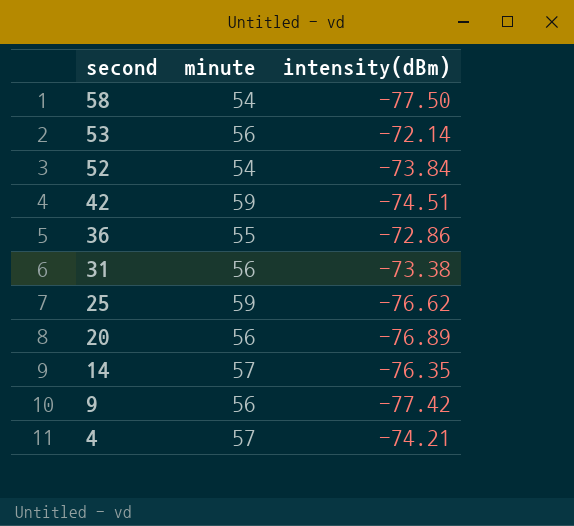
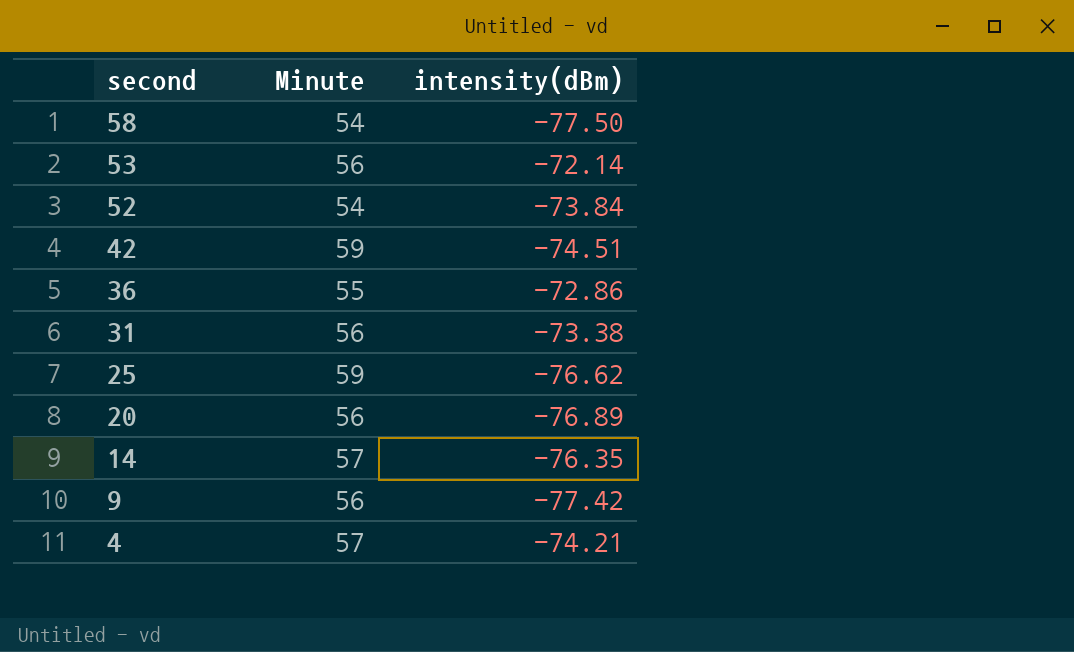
column name: minute -> Minute

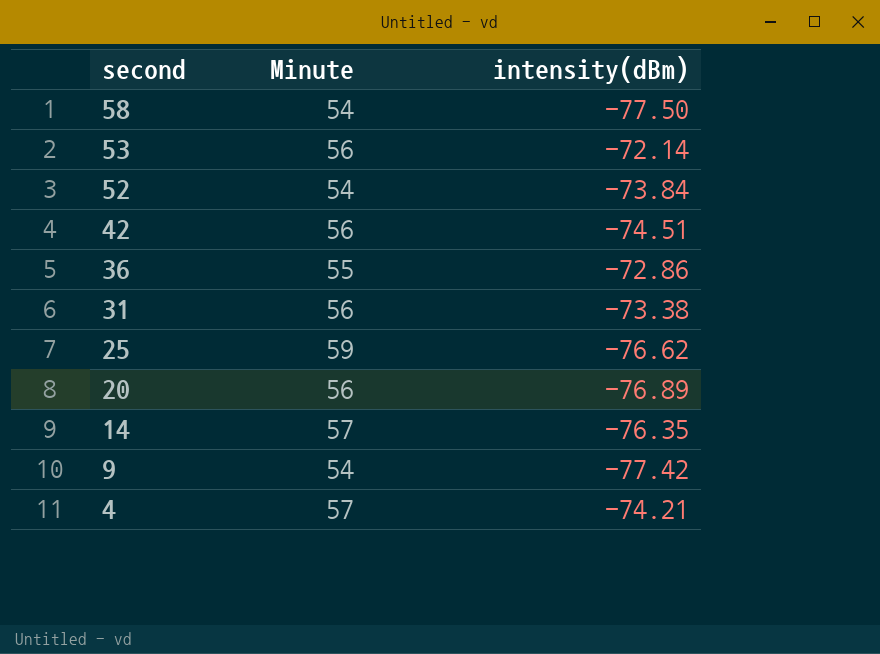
42 | Minute: 59 -> 56
9 | Minute: 56 -> 54

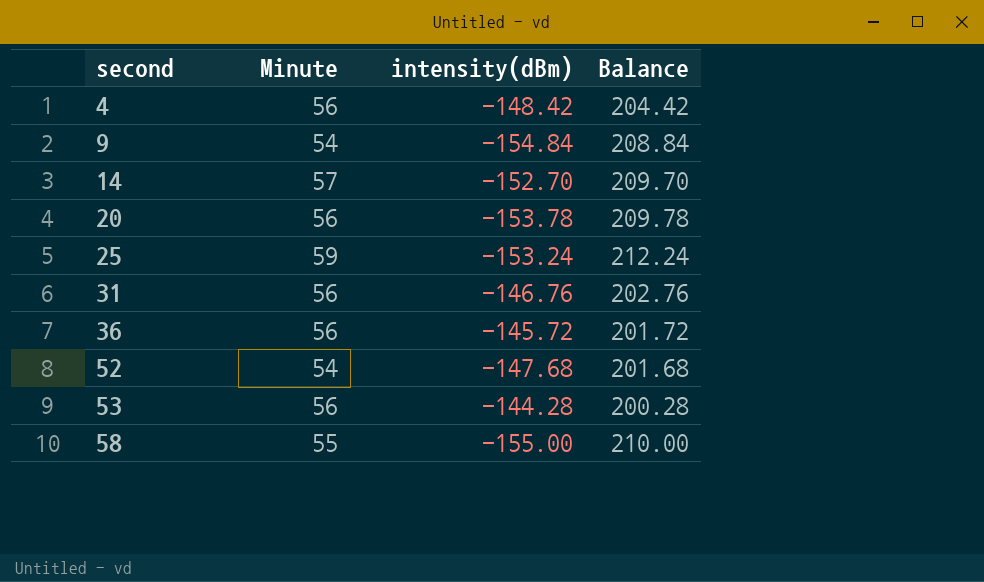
row order: second descending -> second ascending
column Balance | formula: none -> [Minute] - [intensity(dBm)]
row 42: 56 | -74.51 -> none
4 | Minute: 57 -> 56
4 | intensity(dBm): -74.21 -> -148.42
9 | intensity(dBm): -77.42 -> -154.84
14 | intensity(dBm): -76.35 -> -152.70
20 | intensity(dBm): -76.89 -> -153.78
25 | intensity(dBm): -76.62 -> -153.24
31 | intensity(dBm): -73.38 -> -146.76
36 | Minute: 55 -> 56
36 | intensity(dBm): -72.86 -> -145.72
52 | intensity(dBm): -73.84 -> -147.68
53 | intensity(dBm): -72.14 -> -144.28
58 | Minute: 54 -> 55
58 | intensity(dBm): -77.50 -> -155.00

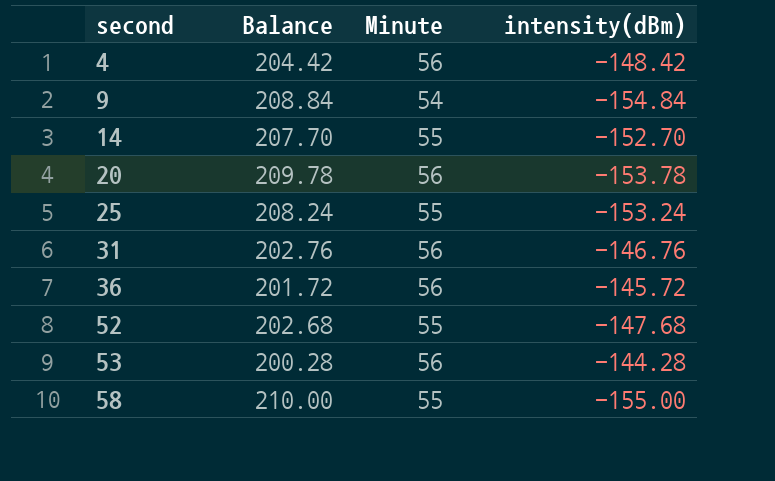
column Balance | position: 4 -> 2
14 | Balance: 209.70 -> 207.70
14 | Minute: 57 -> 55
25 | Balance: 212.24 -> 208.24
25 | Minute: 59 -> 55
52 | Balance: 201.68 -> 202.68
52 | Minute: 54 -> 55

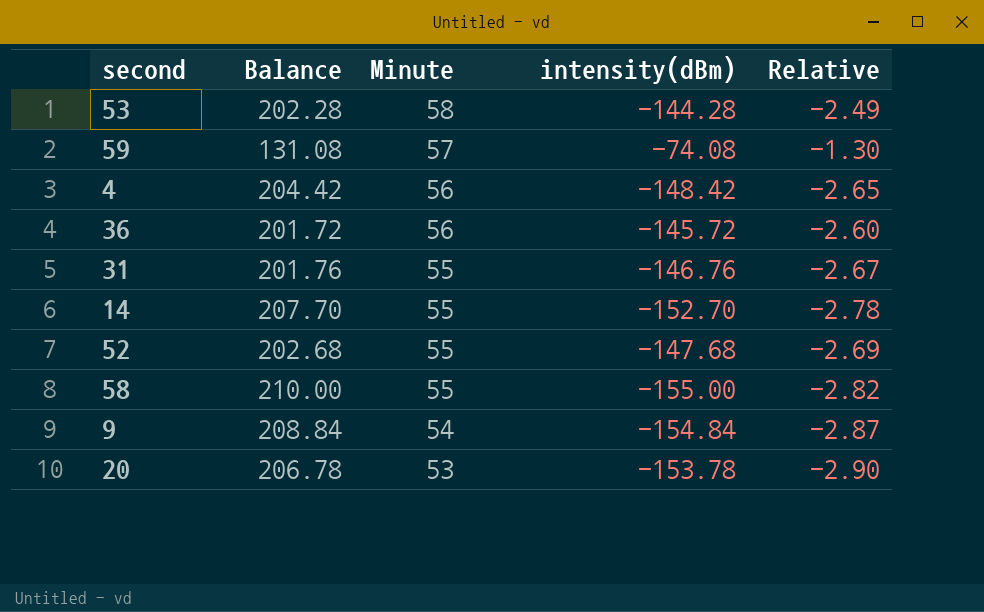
row order: second ascending -> Minute descending
column Relative | formula: none -> [intensity(dBm)] / [Minute]
row 25: 208.24 | 55 | -153.24 -> none
53 | Balance: 200.28 -> 202.28
53 | Minute: 56 -> 58
row 59: none -> 131.08 | 57 | -74.08 | -1.30
31 | Balance: 202.76 -> 201.76
31 | Minute: 56 -> 55
20 | Balance: 209.78 -> 206.78
20 | Minute: 56 -> 53

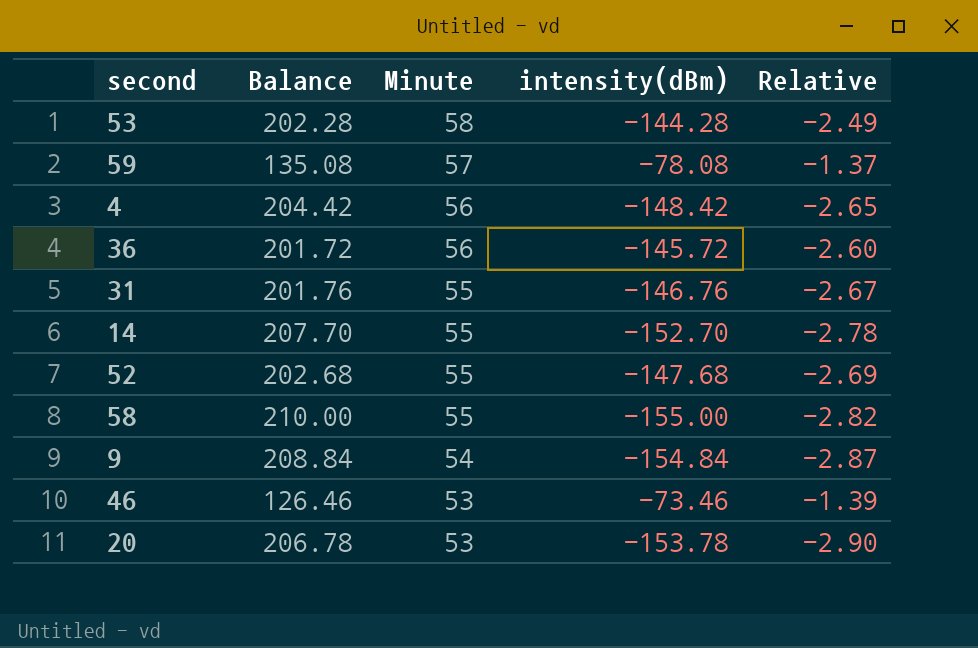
59 | Balance: 131.08 -> 135.08
59 | intensity(dBm): -74.08 -> -78.08
59 | Relative: -1.30 -> -1.37
row 46: none -> 126.46 | 53 | -73.46 | -1.39

